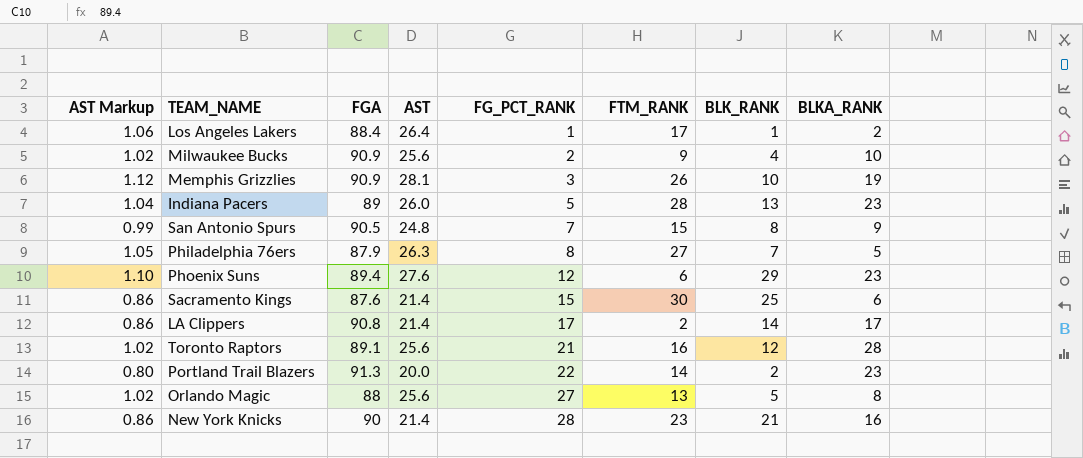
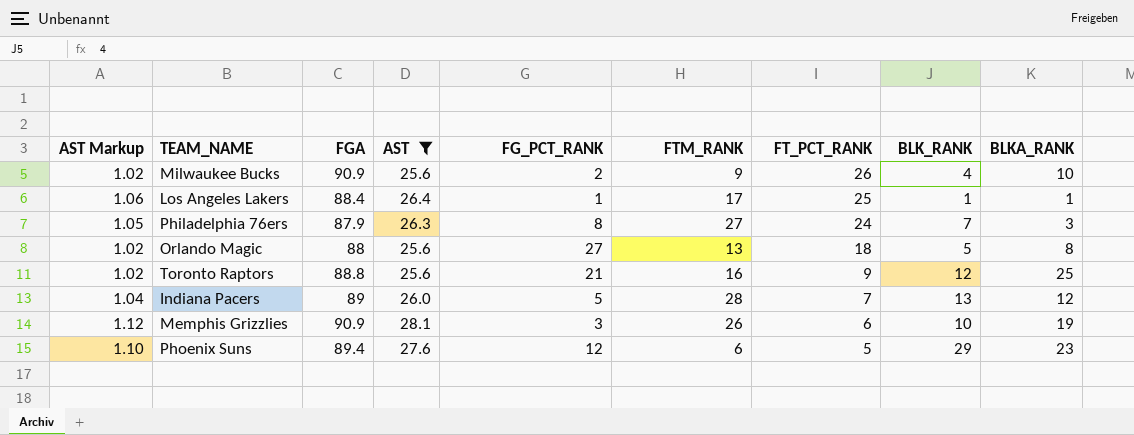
filter: none -> AST >= 25.6
row order: FG_PCT_RANK ascending -> FT_PCT_RANK descending
column FT_PCT_RANK | position: none -> 7
Los Angeles Lakers | BLKA_RANK: 2 -> 1
Philadelphia 76ers | BLKA_RANK: 5 -> 3
Toronto Raptors | FGA: 89.1 -> 88.8
Toronto Raptors | BLKA_RANK: 28 -> 25
Indiana Pacers | BLKA_RANK: 23 -> 12

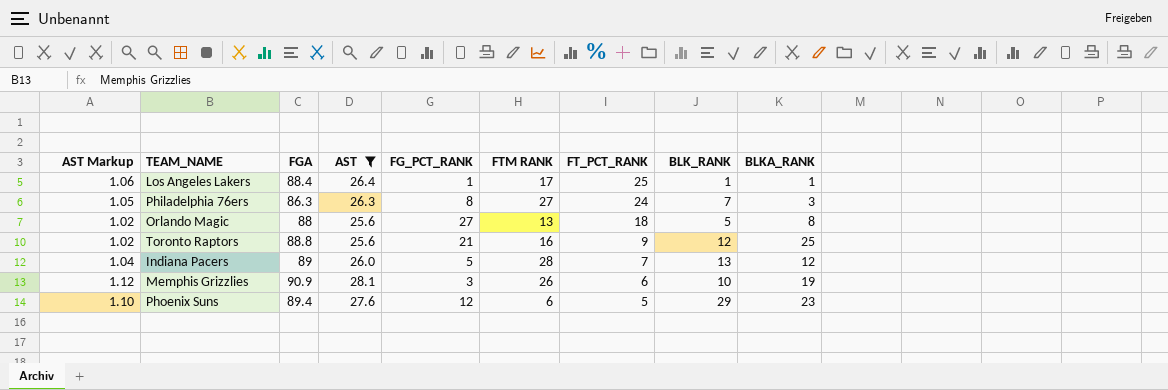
column name: FTM_RANK -> FTM RANK
row Milwaukee Bucks: 1.02 | 90.9 | 25.6 | 2 | 9 | 26 | 4 | 10 -> none
Philadelphia 76ers | FGA: 87.9 -> 86.3

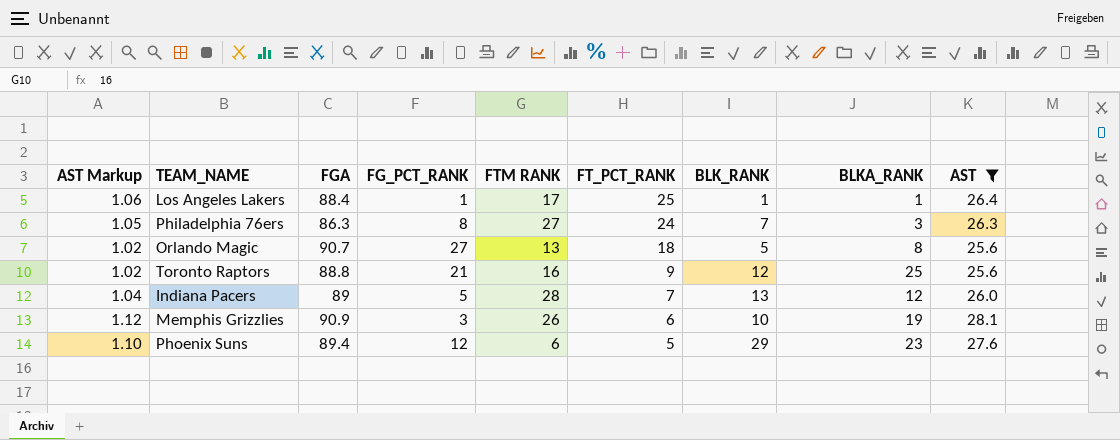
column AST | position: 4 -> 9
Orlando Magic | FGA: 88 -> 90.7

